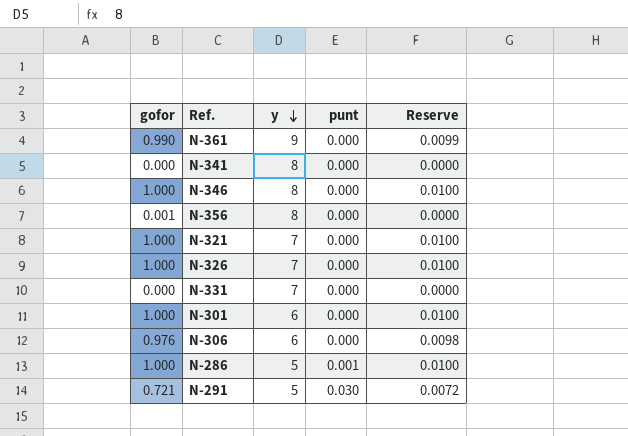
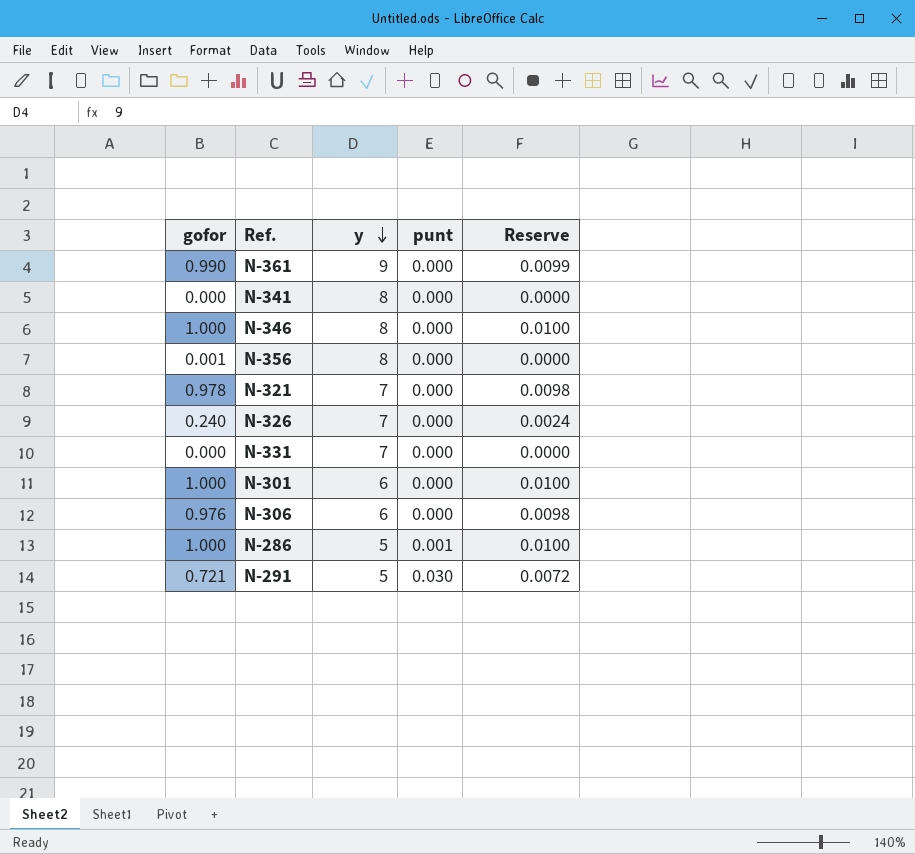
N-321 | gofor: 1.000 -> 0.978
N-321 | Reserve: 0.0100 -> 0.0098
N-326 | gofor: 1.000 -> 0.240
N-326 | Reserve: 0.0100 -> 0.0024

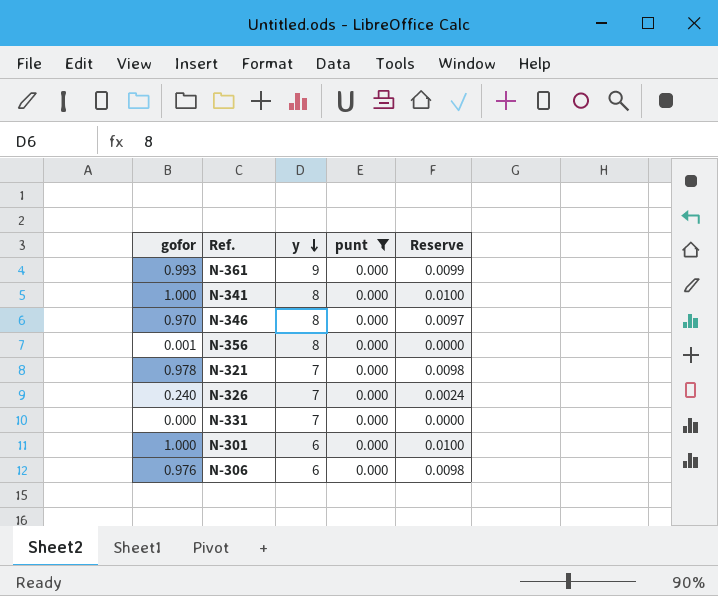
filter: none -> punt = 0.000
N-361 | gofor: 0.990 -> 0.993
N-341 | gofor: 0.000 -> 1.000
N-341 | Reserve: 0.0000 -> 0.0100
N-346 | gofor: 1.000 -> 0.970
N-346 | Reserve: 0.0100 -> 0.0097

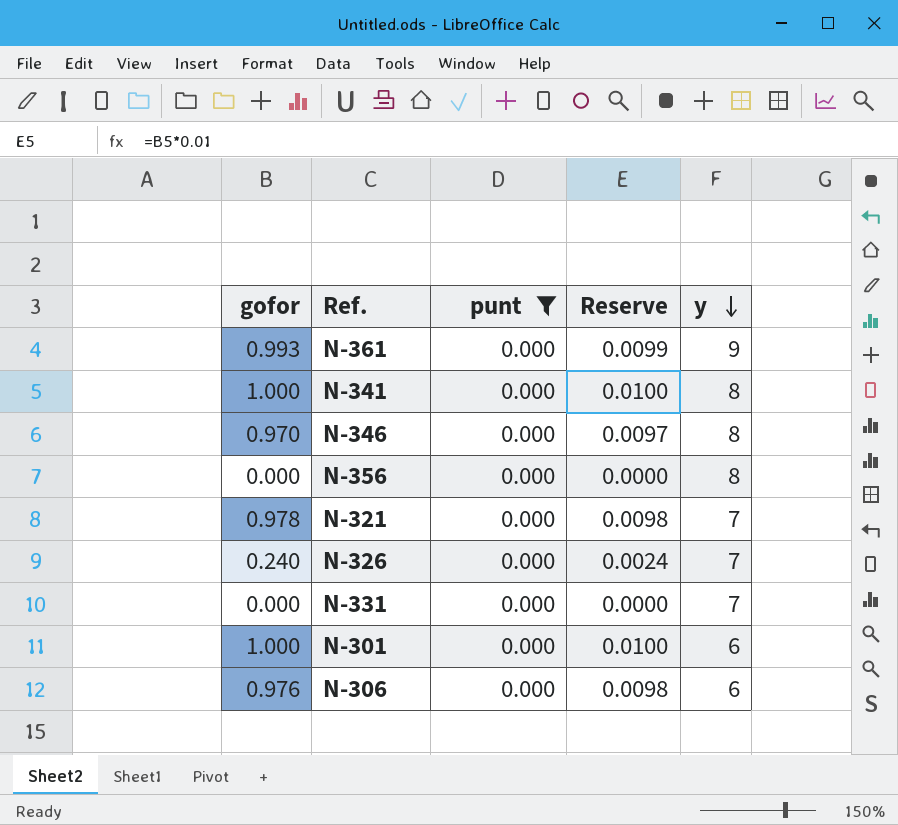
column y | position: 3 -> 5
N-356 | gofor: 0.001 -> 0.000

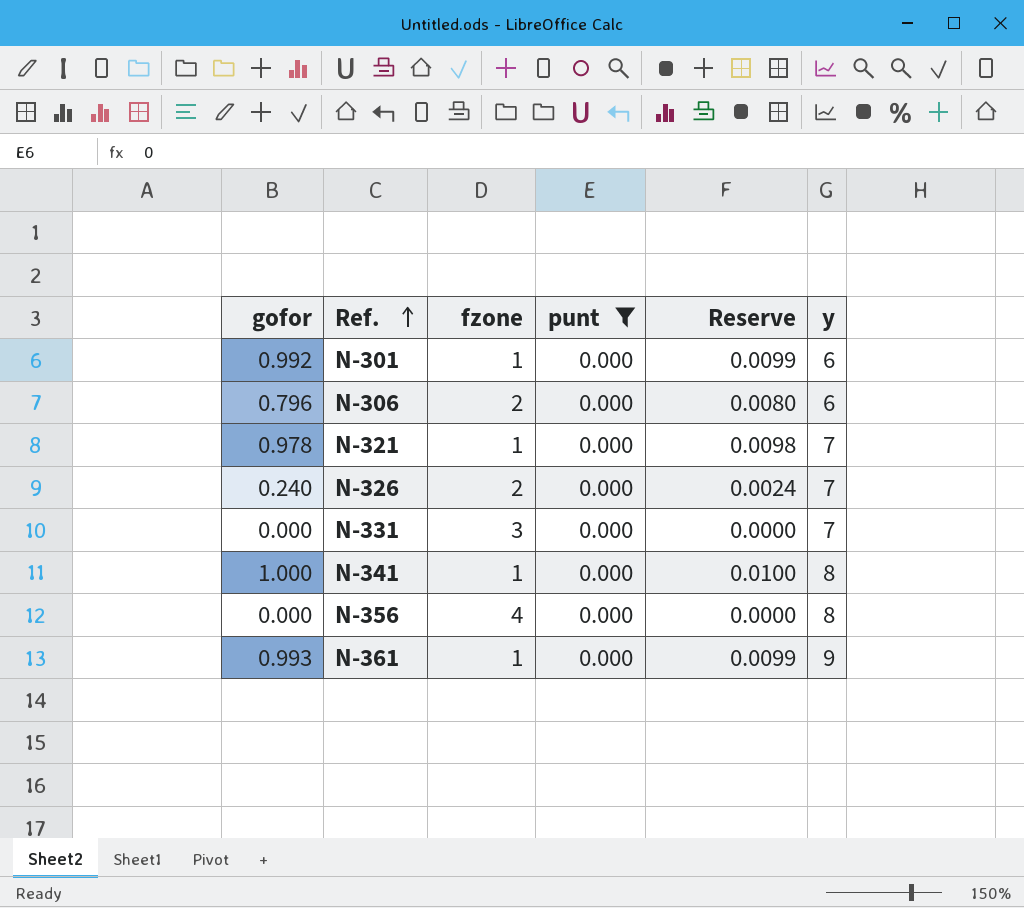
row order: y descending -> Ref. ascending
column fzone | position: none -> 3
row N-346: 0.970 | 0.000 | 0.0097 | 8 -> none
N-301 | gofor: 1.000 -> 0.992
N-301 | Reserve: 0.0100 -> 0.0099
N-306 | gofor: 0.976 -> 0.796
N-306 | Reserve: 0.0098 -> 0.0080

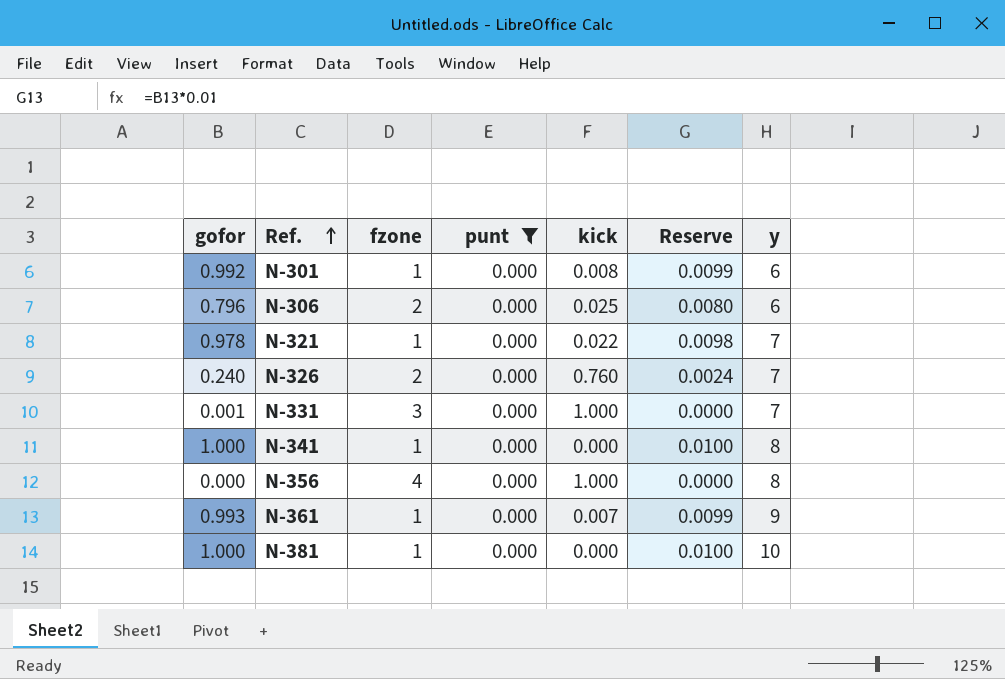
column kick | position: none -> 5
N-331 | gofor: 0.000 -> 0.001
row N-381: none -> 1.000 | 1 | 0.000 | 0.000 | 0.0100 | 10

